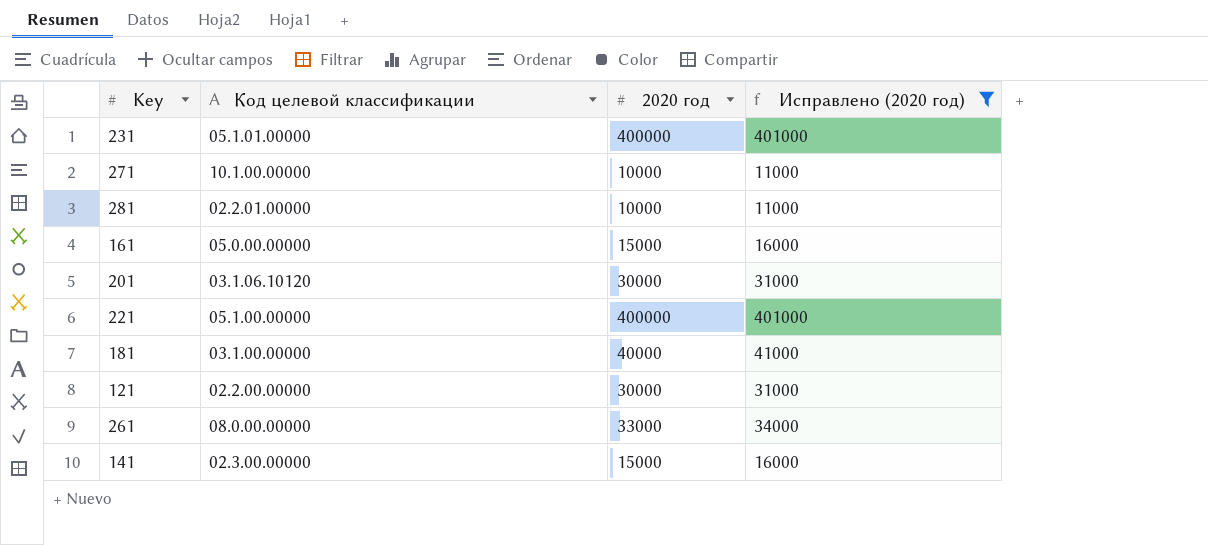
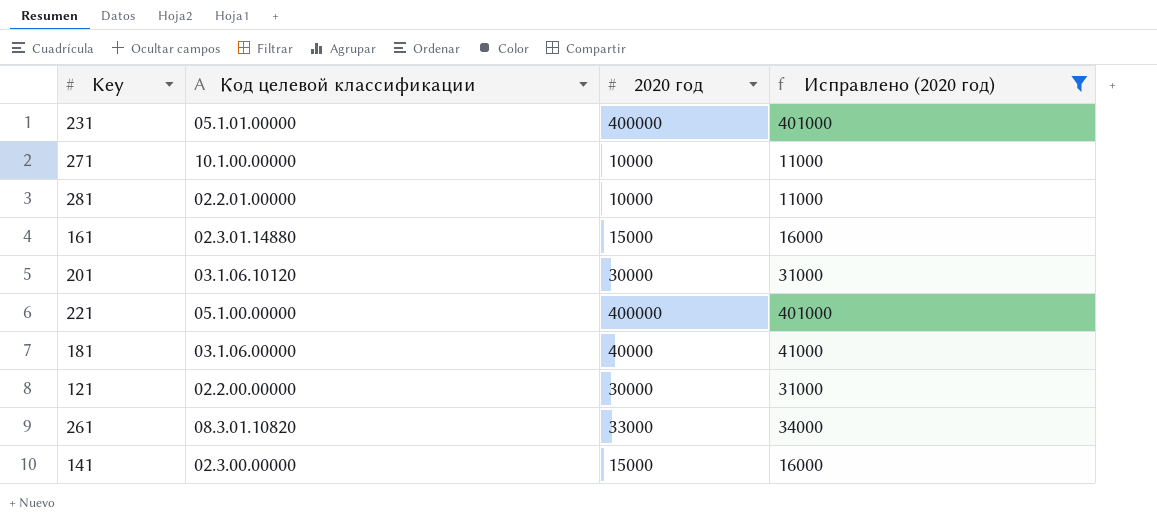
161 | Код целевой классификации: 05.0.00.00000 -> 02.3.01.14880
181 | Код целевой классификации: 03.1.00.00000 -> 03.1.06.00000
261 | Код целевой классификации: 08.0.00.00000 -> 08.3.01.10820

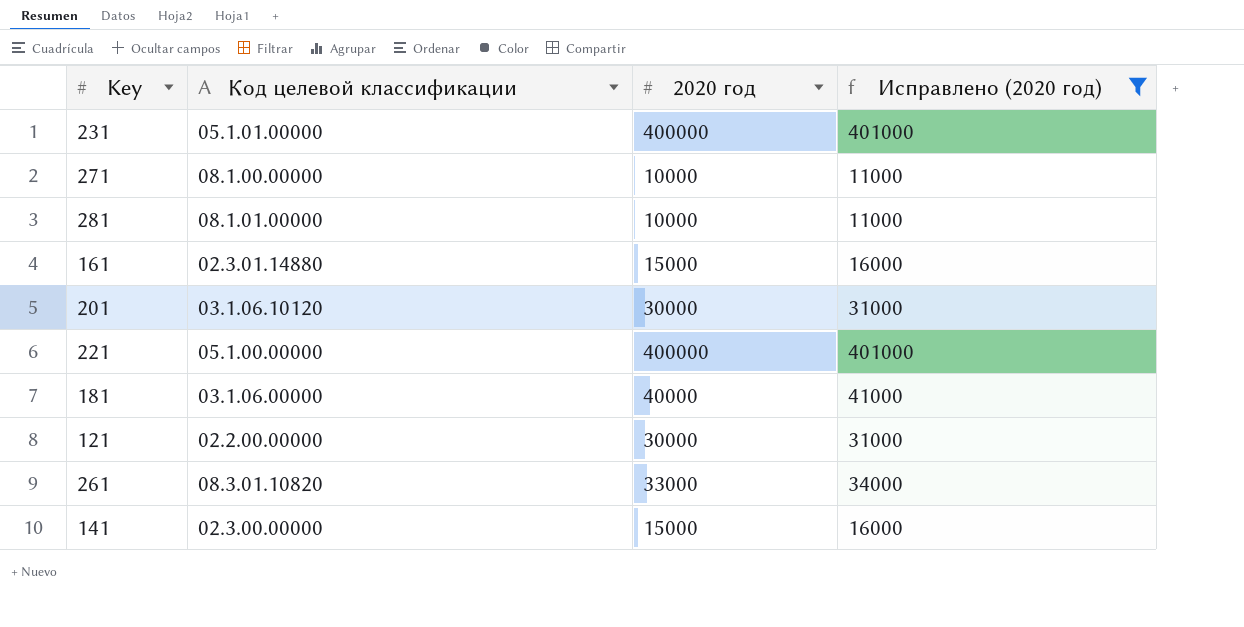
271 | Код целевой классификации: 10.1.00.00000 -> 08.1.00.00000
281 | Код целевой классификации: 02.2.01.00000 -> 08.1.01.00000

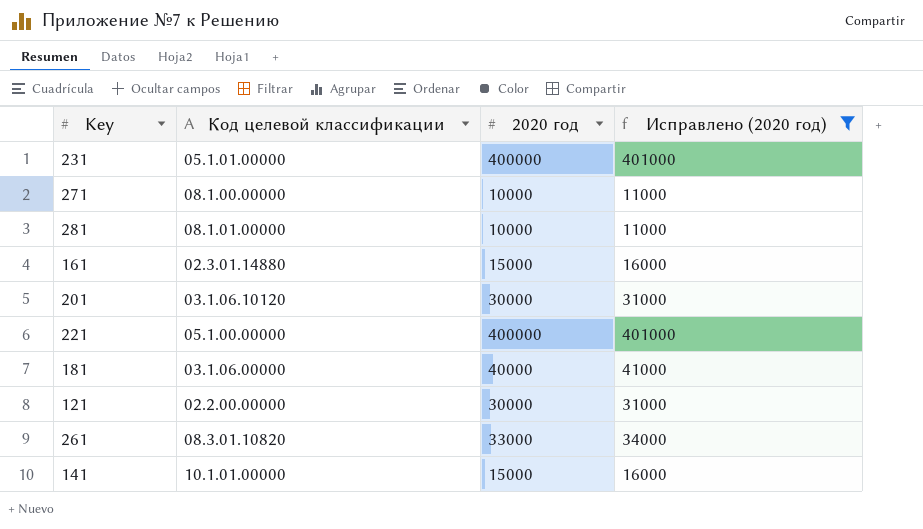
141 | Код целевой классификации: 02.3.00.00000 -> 10.1.01.00000

